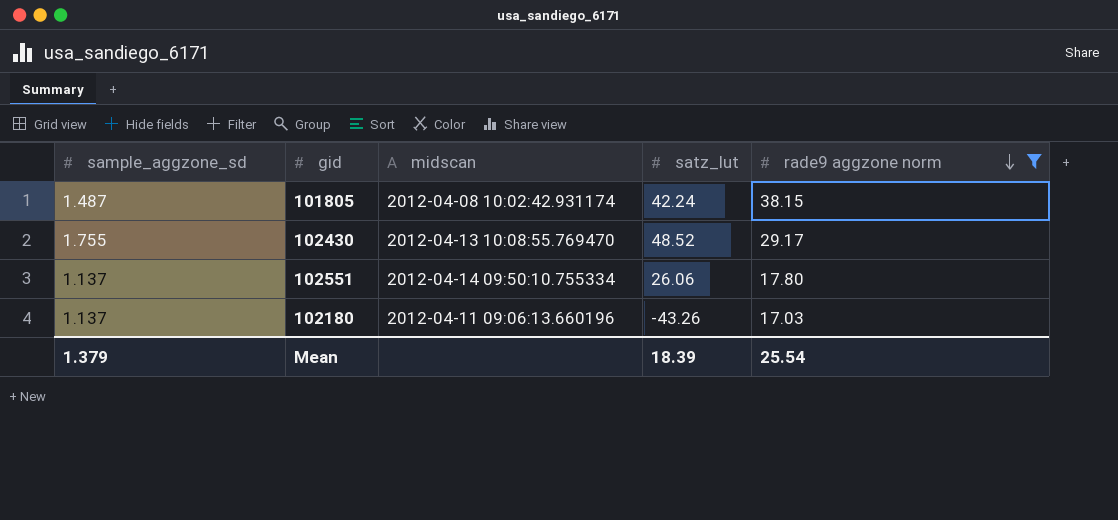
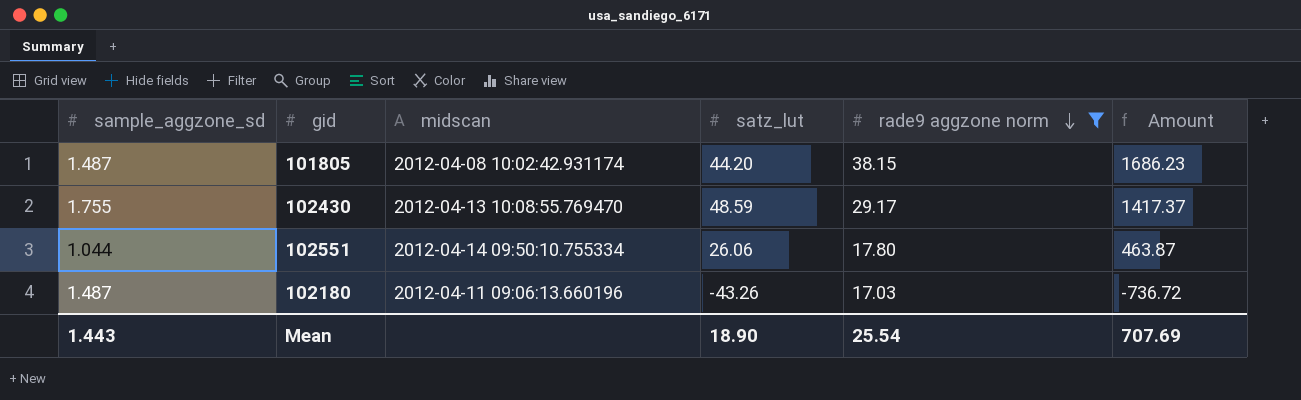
column Amount | formula: none -> [satz_lut] * [rade9 aggzone norm]
101805 | satz_lut: 42.24 -> 44.20
102430 | satz_lut: 48.52 -> 48.59
102551 | sample_aggzone_sd: 1.137 -> 1.044
102180 | sample_aggzone_sd: 1.137 -> 1.487
Mean | sample_aggzone_sd: 1.379 -> 1.443
Mean | satz_lut: 18.39 -> 18.90

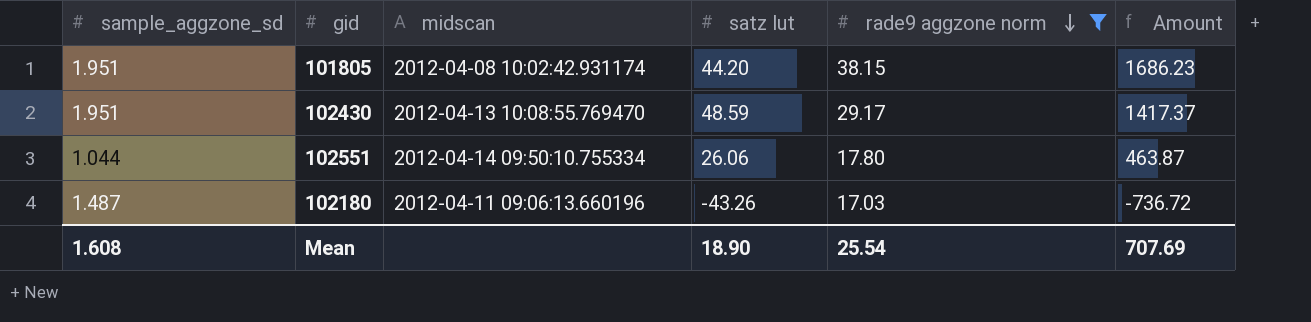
column name: satz_lut -> satz lut
101805 | sample_aggzone_sd: 1.487 -> 1.951
102430 | sample_aggzone_sd: 1.755 -> 1.951
Mean | sample_aggzone_sd: 1.443 -> 1.608

